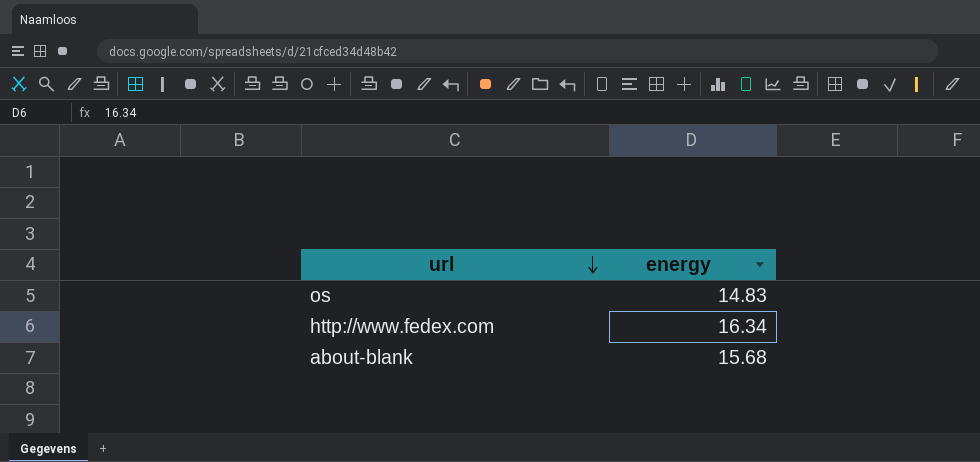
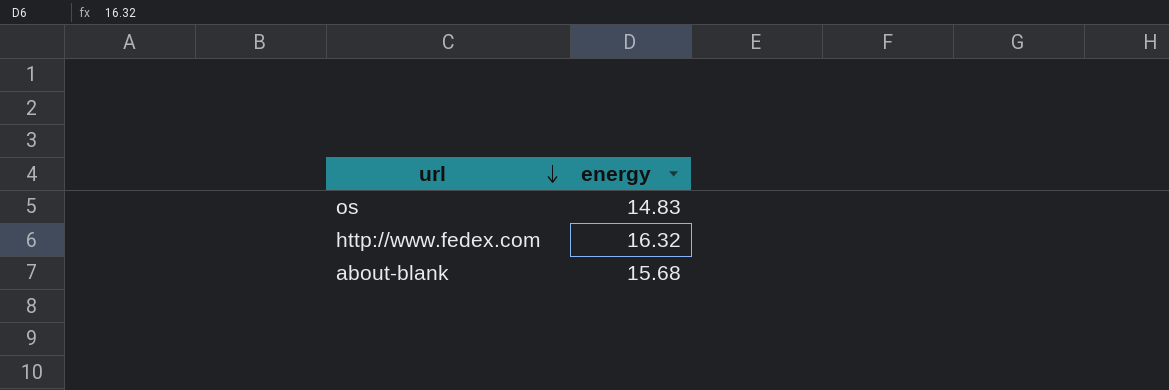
http://www.fedex.com | energy: 16.34 -> 16.32

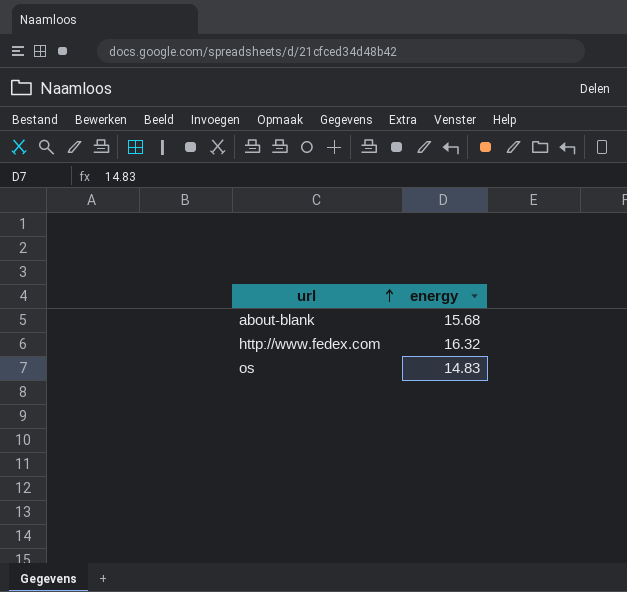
row order: url descending -> url ascending

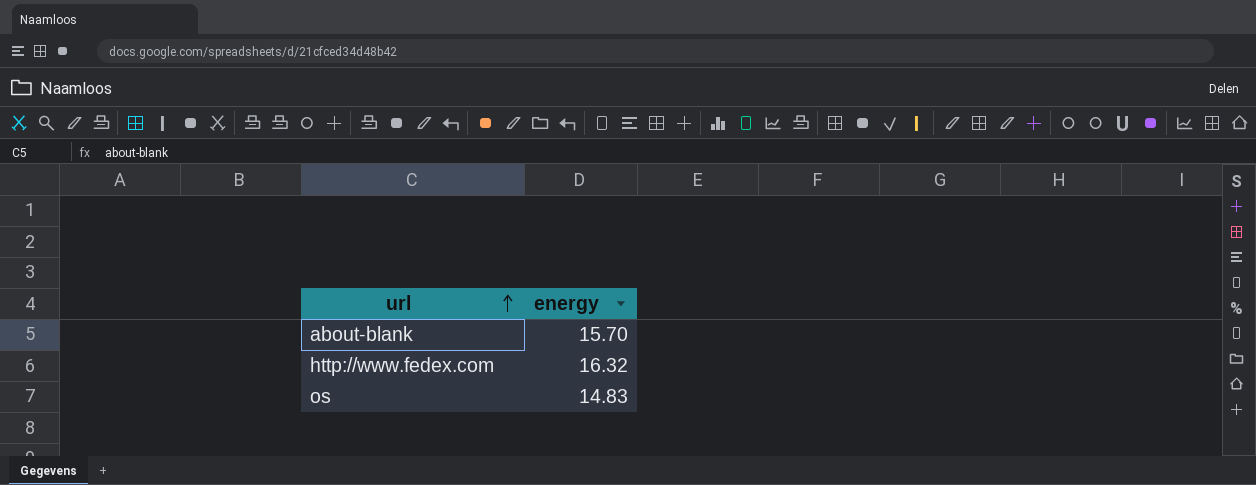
about-blank | energy: 15.68 -> 15.70

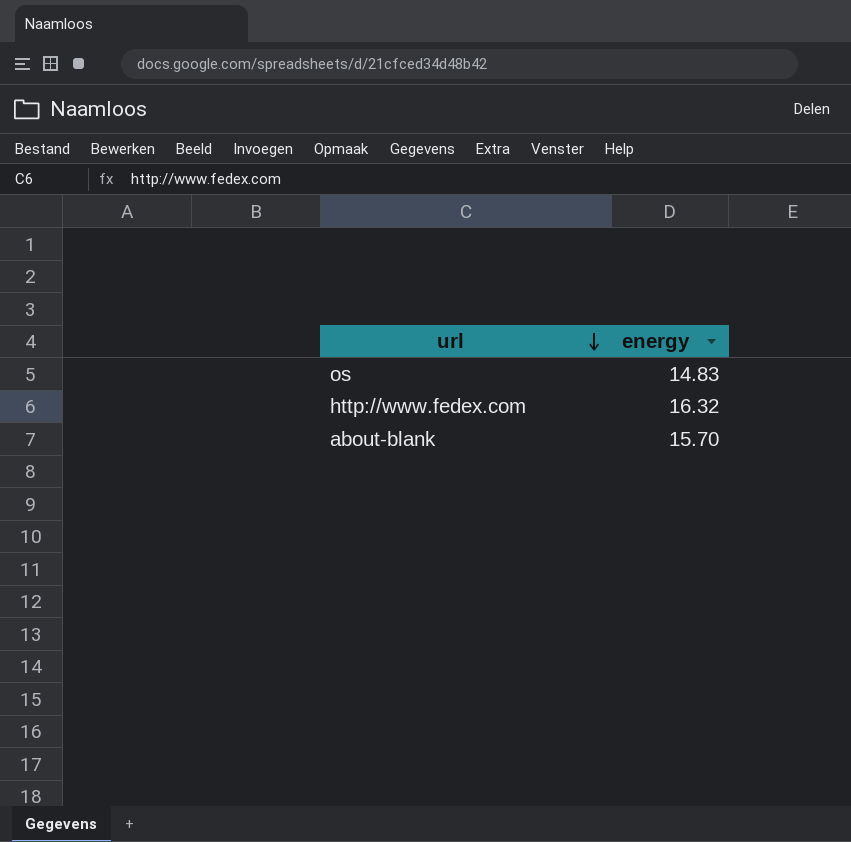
row order: url ascending -> url descending

